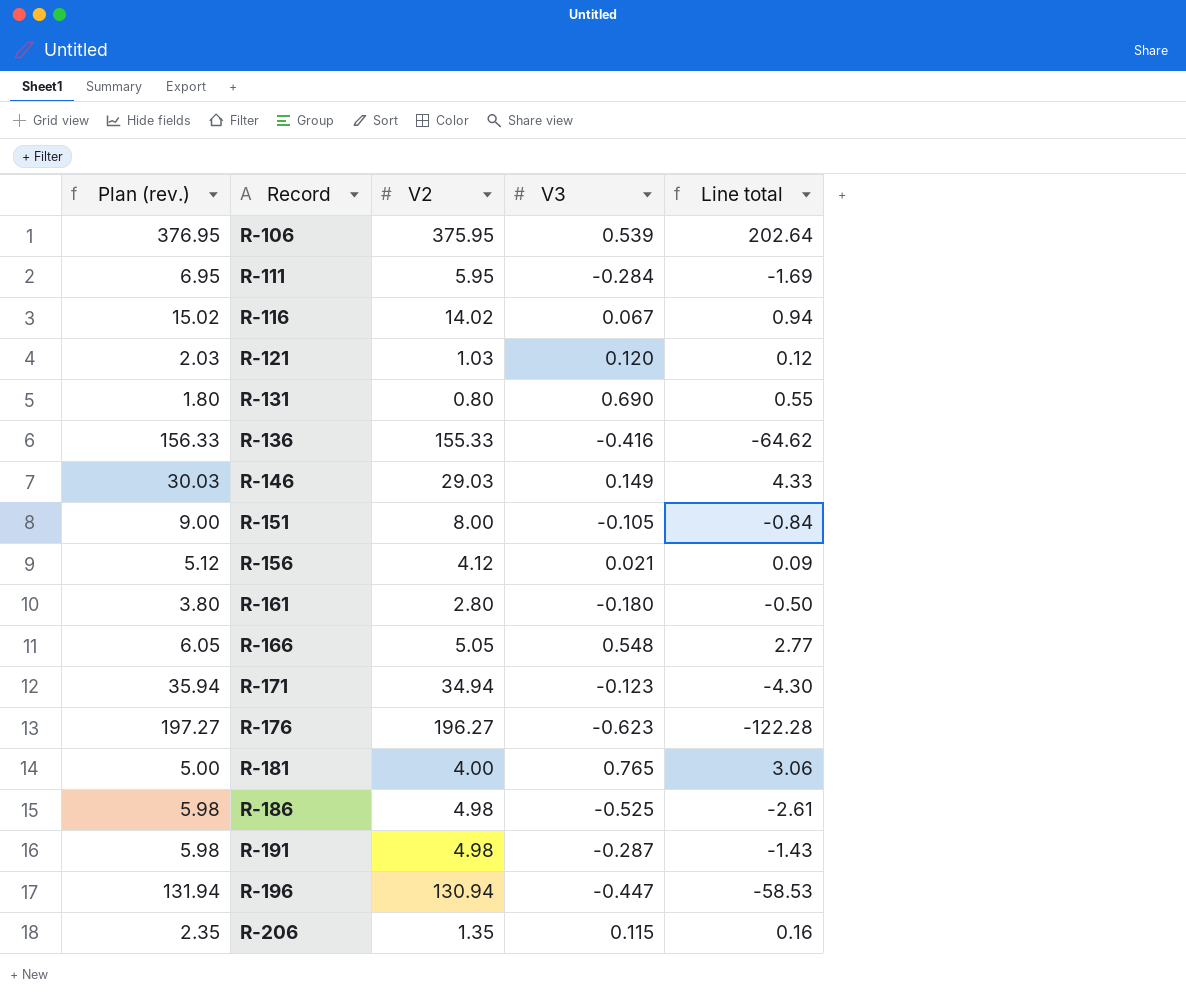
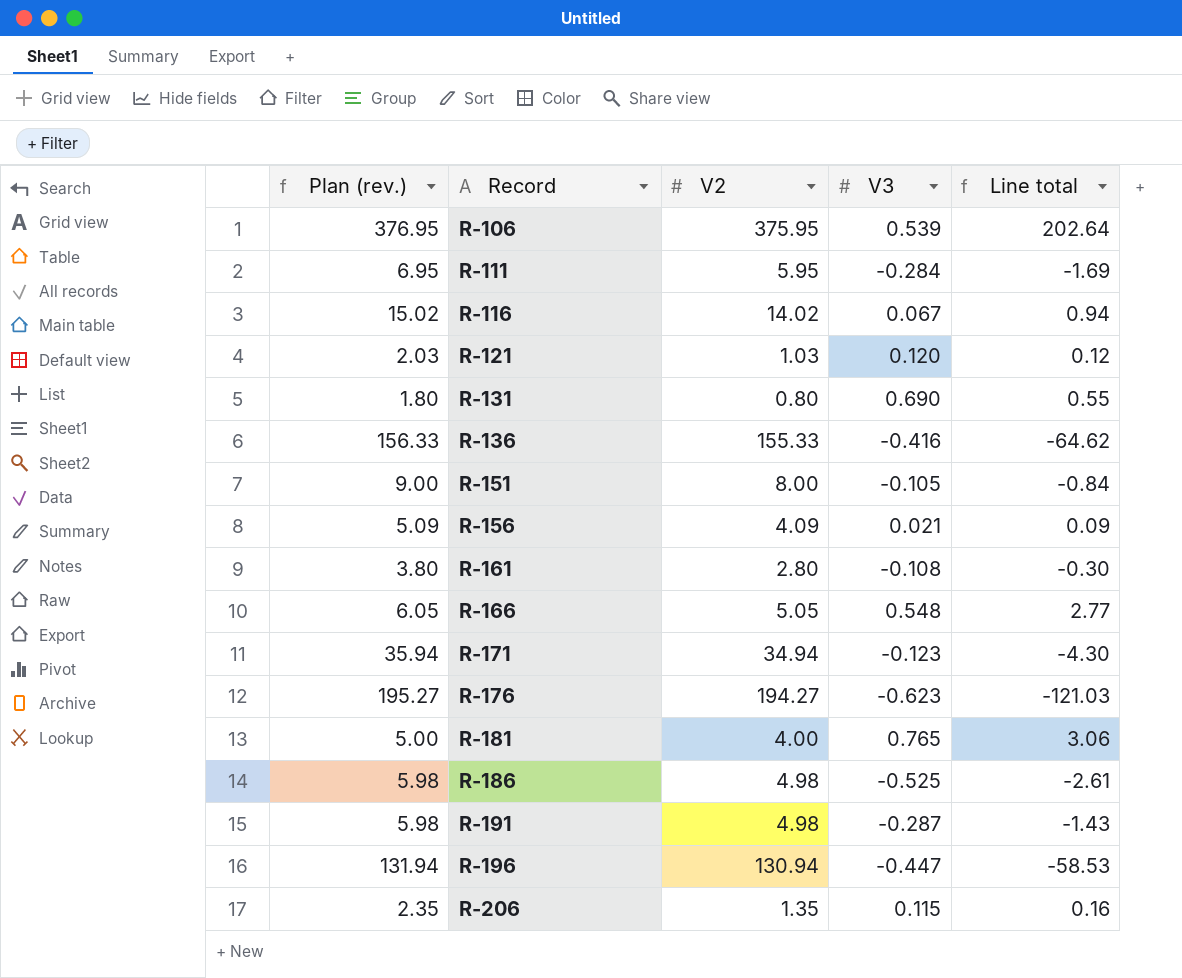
row R-146: 30.03 | 29.03 | 0.149 | 4.33 -> none
R-156 | Plan (rev.): 5.12 -> 5.09
R-156 | V2: 4.12 -> 4.09
R-161 | V3: -0.180 -> -0.108
R-161 | Line total: -0.50 -> -0.30
R-176 | Plan (rev.): 197.27 -> 195.27
R-176 | V2: 196.27 -> 194.27
R-176 | Line total: -122.28 -> -121.03

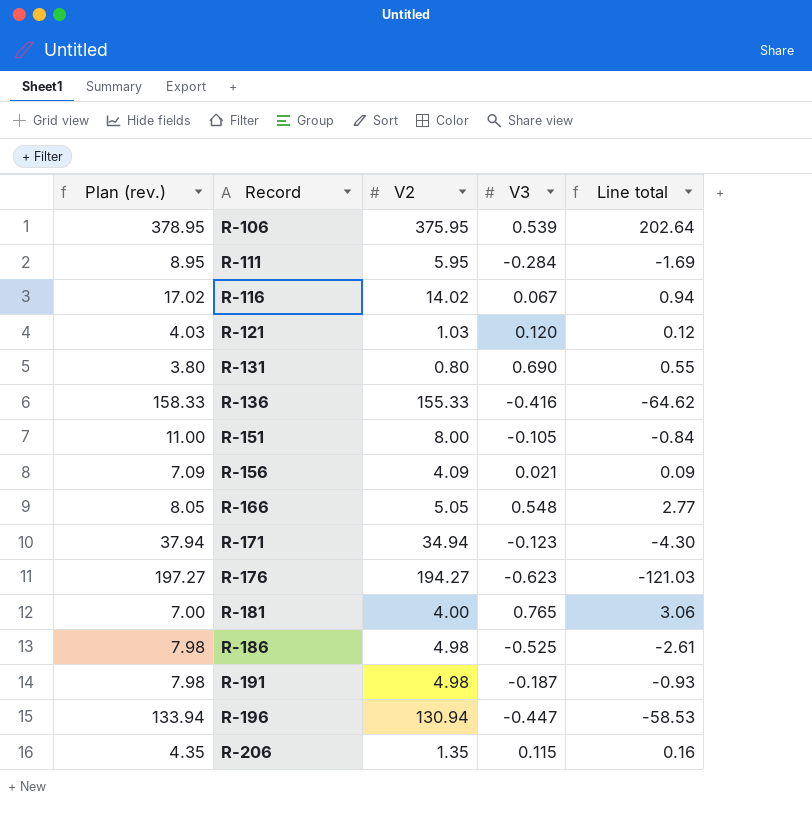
column Plan (rev.) | formula: [V2] + 1 -> [V2] + 3
row R-161: 3.80 | 2.80 | -0.108 | -0.30 -> none
R-191 | V3: -0.287 -> -0.187
R-191 | Line total: -1.43 -> -0.93

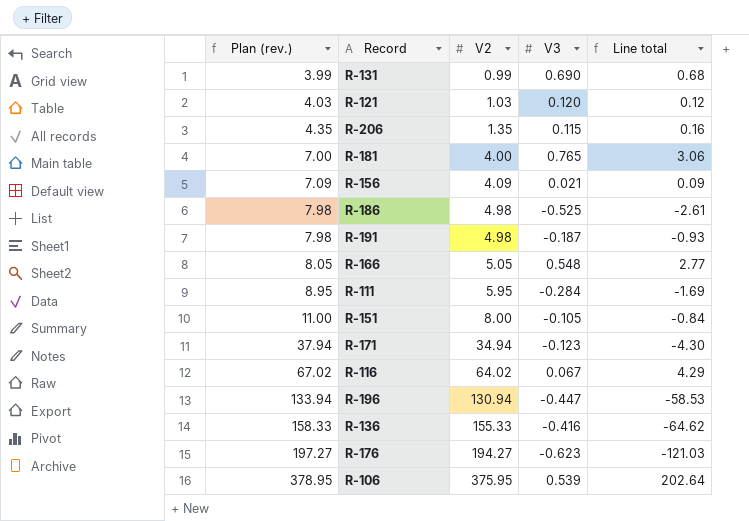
row order: Record ascending -> Plan (rev.) ascending
R-131 | Plan (rev.): 3.80 -> 3.99
R-131 | V2: 0.80 -> 0.99
R-131 | Line total: 0.55 -> 0.68
R-116 | Plan (rev.): 17.02 -> 67.02
R-116 | V2: 14.02 -> 64.02
R-116 | Line total: 0.94 -> 4.29

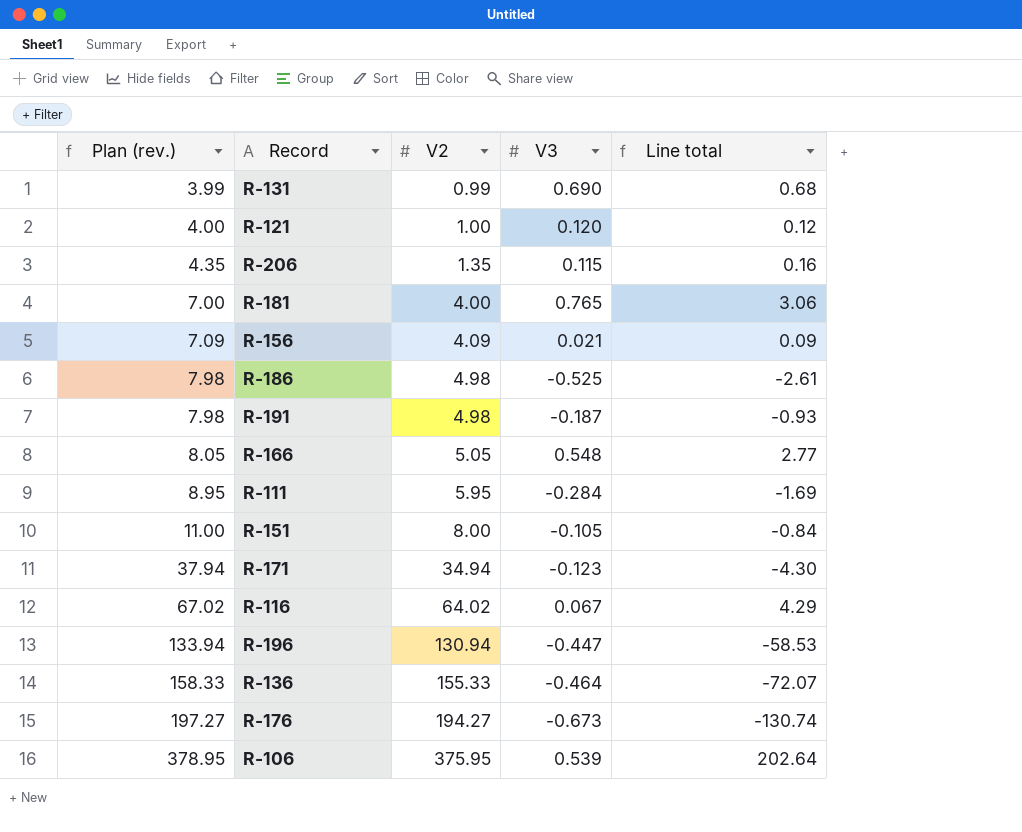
R-121 | Plan (rev.): 4.03 -> 4.00
R-121 | V2: 1.03 -> 1.00
R-136 | V3: -0.416 -> -0.464
R-136 | Line total: -64.62 -> -72.07
R-176 | V3: -0.623 -> -0.673
R-176 | Line total: -121.03 -> -130.74

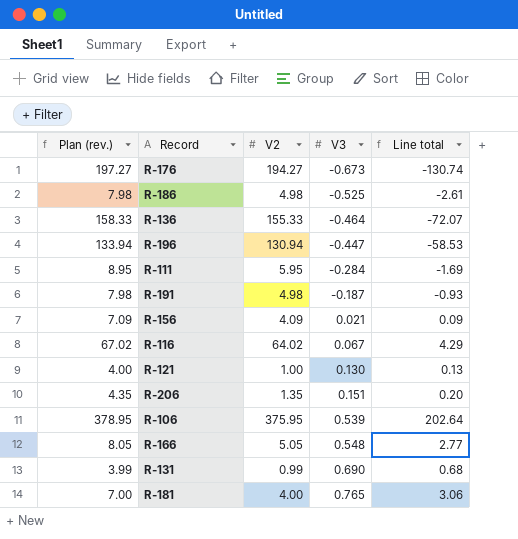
row order: Plan (rev.) ascending -> V3 ascending
row R-151: 11.00 | 8.00 | -0.105 | -0.84 -> none
row R-171: 37.94 | 34.94 | -0.123 | -4.30 -> none
R-121 | V3: 0.120 -> 0.130
R-121 | Line total: 0.12 -> 0.13
R-206 | V3: 0.115 -> 0.151
R-206 | Line total: 0.16 -> 0.20

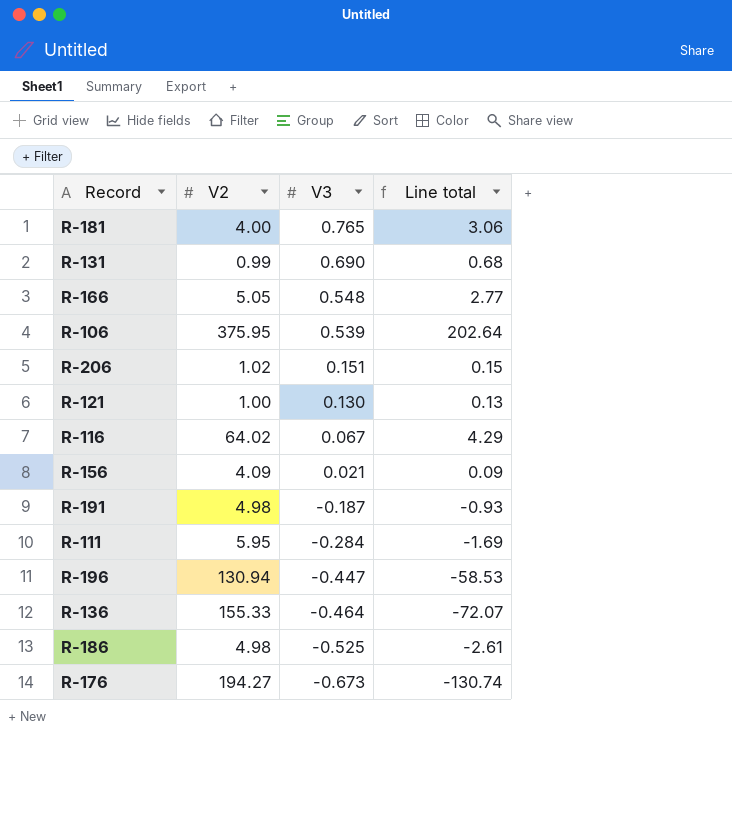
row order: V3 ascending -> V3 descending
column Plan (rev.) | formula: [V2] + 3 -> none
R-206 | V2: 1.35 -> 1.02
R-206 | Line total: 0.20 -> 0.15

